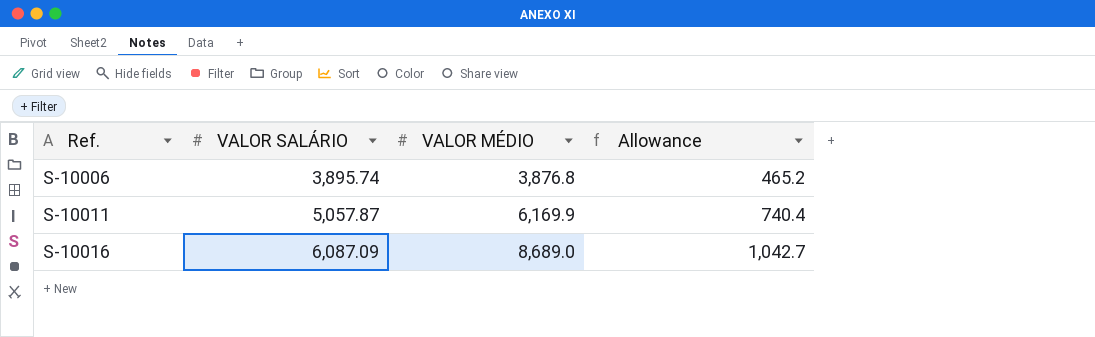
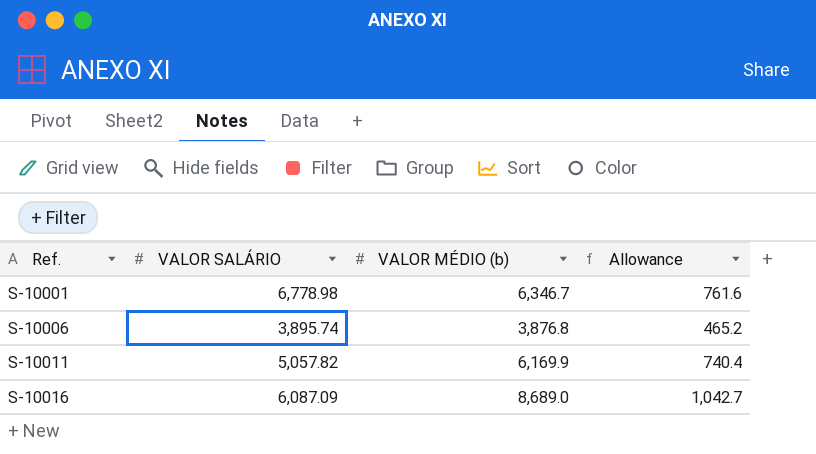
column name: VALOR MÉDIO -> VALOR MÉDIO (b)
row S-10001: none -> 6,778.98 | 6,346.7 | 761.6
S-10011 | VALOR SALÁRIO: 5,057.87 -> 5,057.82

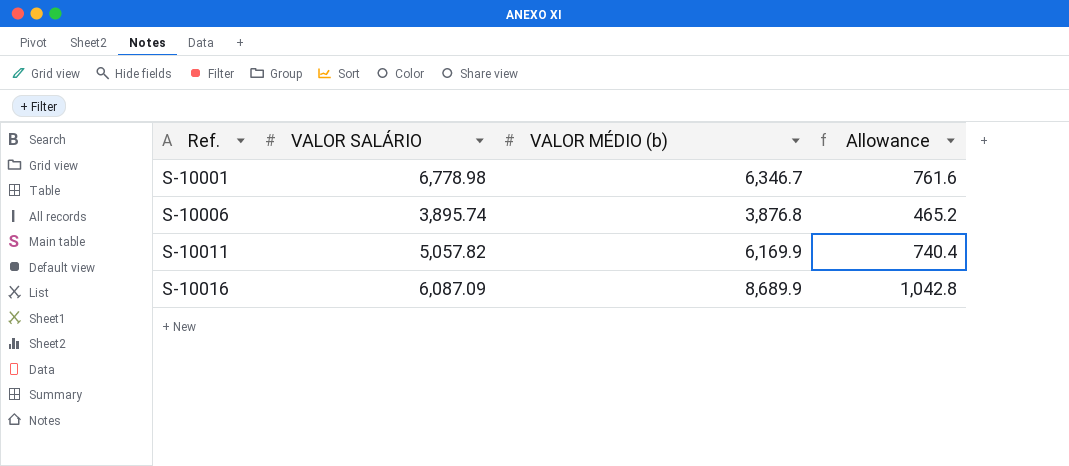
S-10016 | VALOR MÉDIO (b): 8,689.0 -> 8,689.9
S-10016 | Allowance: 1,042.7 -> 1,042.8

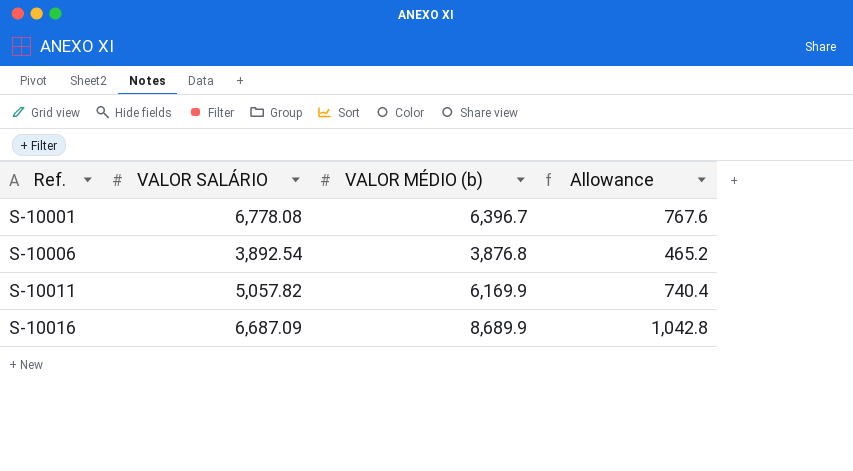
S-10001 | VALOR SALÁRIO: 6,778.98 -> 6,778.08
S-10001 | VALOR MÉDIO (b): 6,346.7 -> 6,396.7
S-10001 | Allowance: 761.6 -> 767.6
S-10006 | VALOR SALÁRIO: 3,895.74 -> 3,892.54
S-10016 | VALOR SALÁRIO: 6,087.09 -> 6,687.09

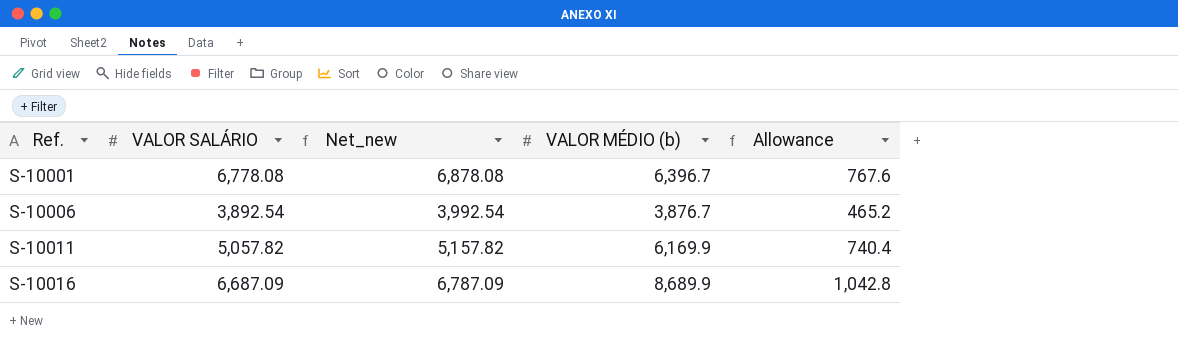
column Net_new | formula: none -> [VALOR SALÁRIO] + 100
S-10006 | VALOR MÉDIO (b): 3,876.8 -> 3,876.7

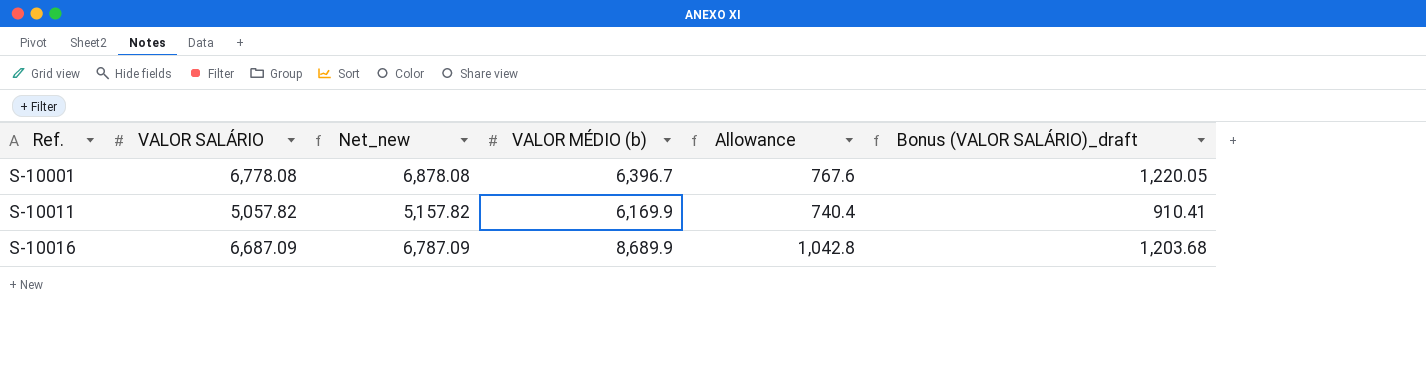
column Bonus (VALOR SALÁRIO)_draft | formula: none -> [VALOR SALÁRIO] * 0.18
row S-10006: 3,892.54 | 3,992.54 | 3,876.7 | 465.2 -> none

